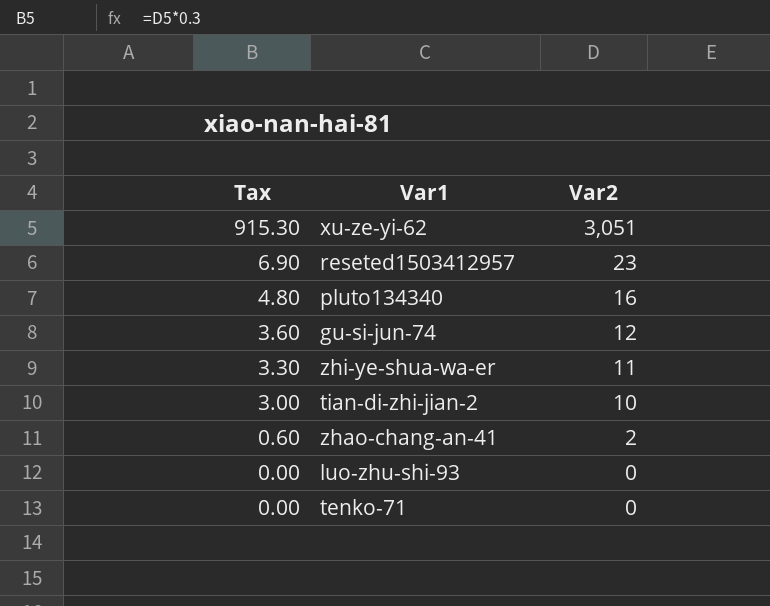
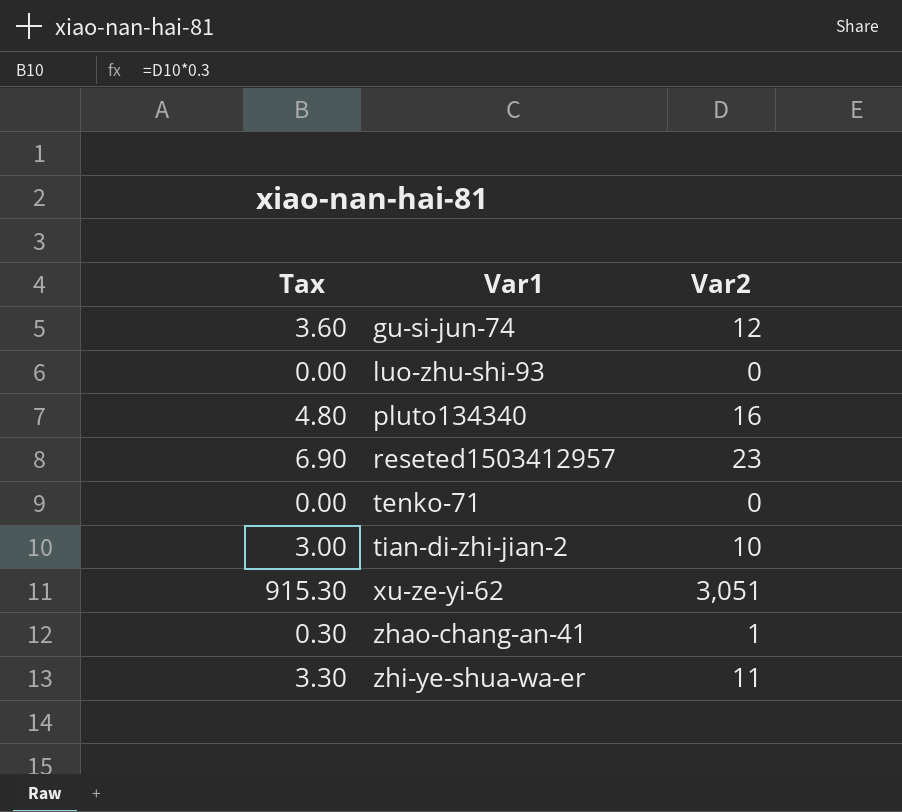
row order: Tax descending -> Var1 ascending
zhao-chang-an-41 | Tax: 0.60 -> 0.30
zhao-chang-an-41 | Var2: 2 -> 1

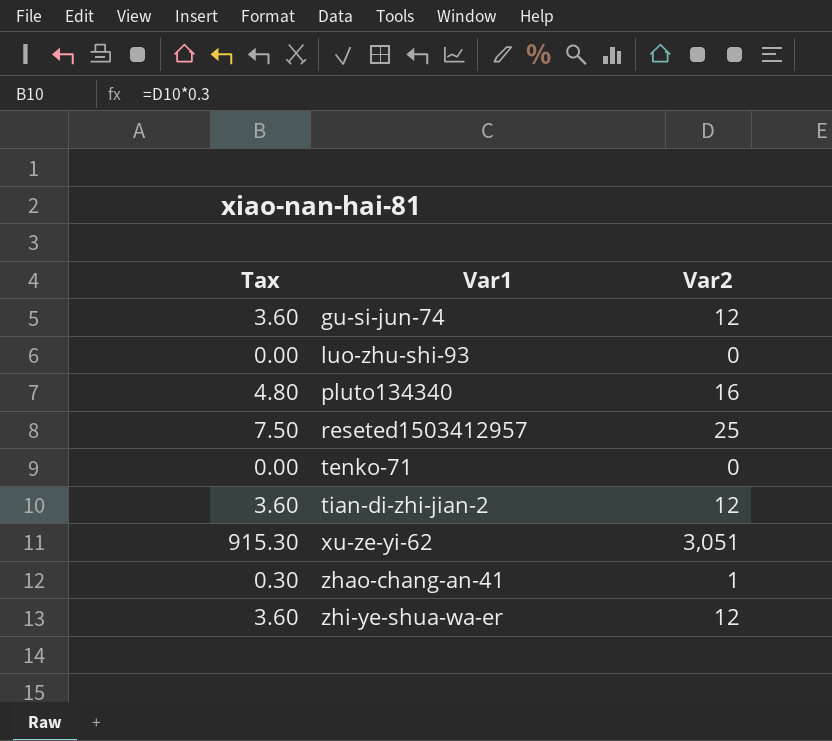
reseted1503412957 | Tax: 6.90 -> 7.50
reseted1503412957 | Var2: 23 -> 25
tian-di-zhi-jian-2 | Tax: 3.00 -> 3.60
tian-di-zhi-jian-2 | Var2: 10 -> 12
zhi-ye-shua-wa-er | Tax: 3.30 -> 3.60
zhi-ye-shua-wa-er | Var2: 11 -> 12

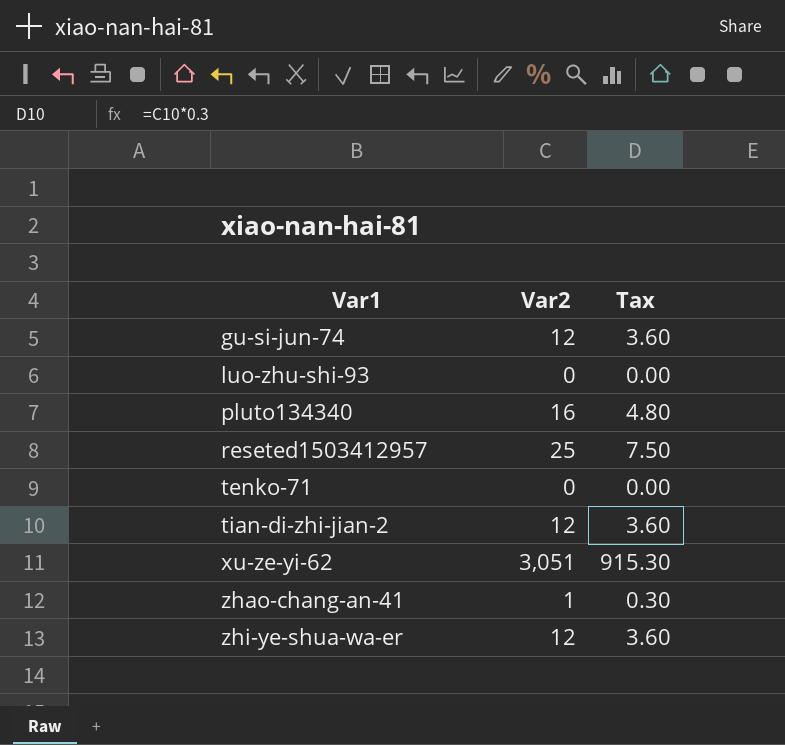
column Tax | position: 1 -> 3

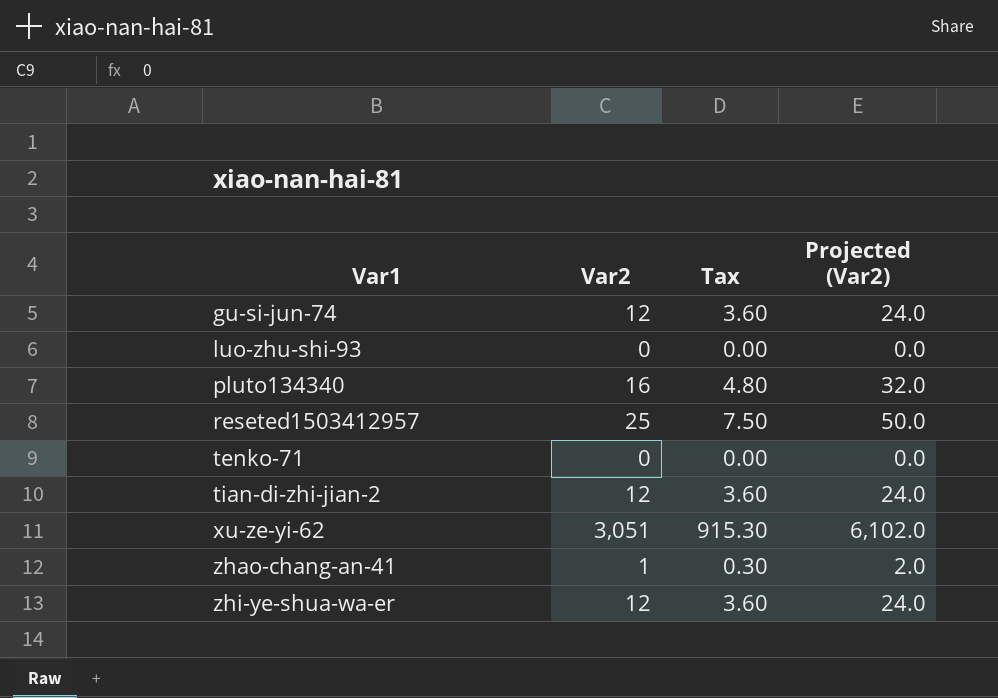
column Projected (Var2) | formula: none -> [Var2] * 2

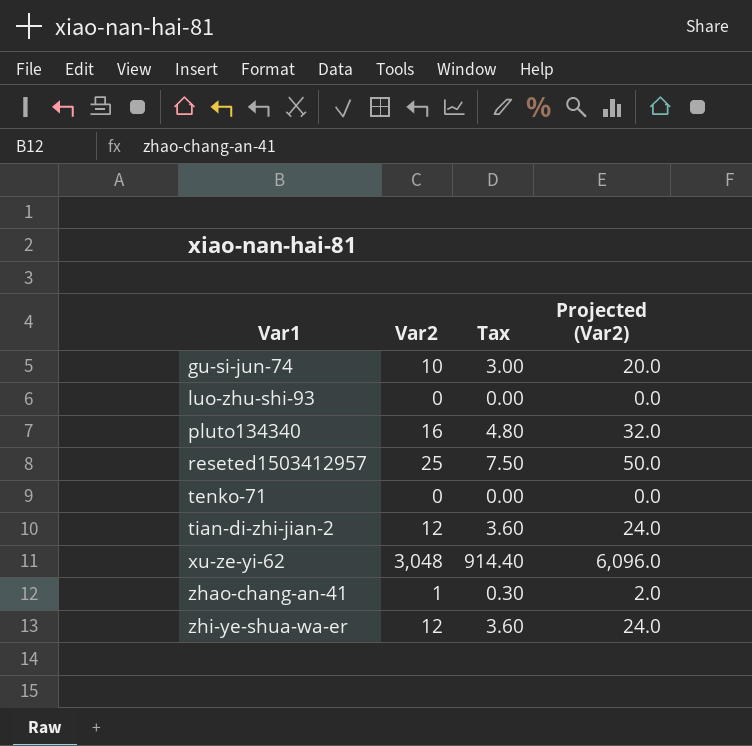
gu-si-jun-74 | Var2: 12 -> 10
gu-si-jun-74 | Tax: 3.60 -> 3.00
gu-si-jun-74 | Projected (Var2): 24.0 -> 20.0
xu-ze-yi-62 | Var2: 3,051 -> 3,048
xu-ze-yi-62 | Tax: 915.30 -> 914.40
xu-ze-yi-62 | Projected (Var2): 6,102.0 -> 6,096.0

